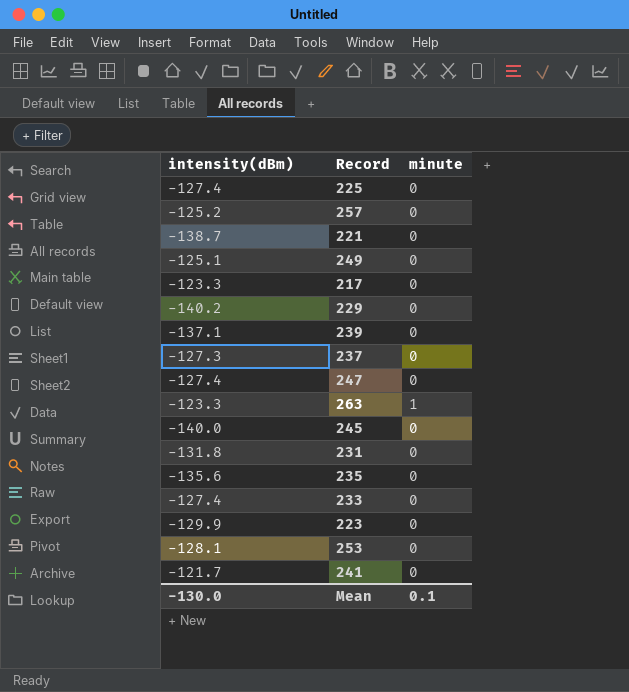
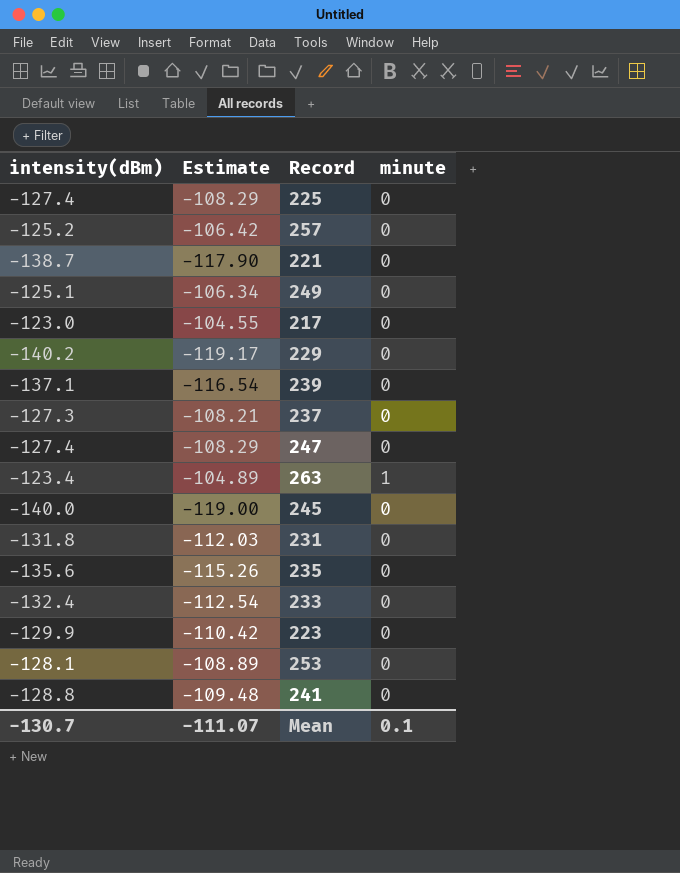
column Estimate | formula: none -> [intensity(dBm)] * 0.85
217 | intensity(dBm): -123.3 -> -123.0
263 | intensity(dBm): -123.3 -> -123.4
233 | intensity(dBm): -127.4 -> -132.4
241 | intensity(dBm): -121.7 -> -128.8
Mean | intensity(dBm): -130.0 -> -130.7

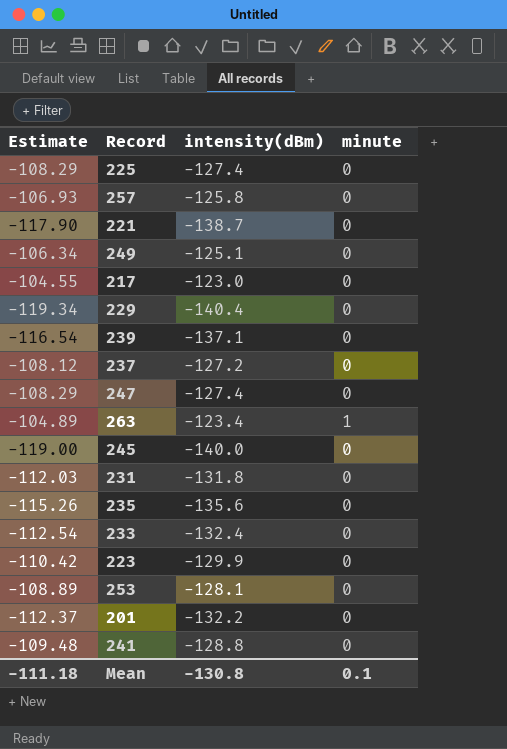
column intensity(dBm) | position: 1 -> 3
257 | Estimate: -106.42 -> -106.93
257 | intensity(dBm): -125.2 -> -125.8
229 | Estimate: -119.17 -> -119.34
229 | intensity(dBm): -140.2 -> -140.4
237 | Estimate: -108.21 -> -108.12
237 | intensity(dBm): -127.3 -> -127.2
row 201: none -> -112.37 | -132.2 | 0
Mean | Estimate: -111.07 -> -111.18
Mean | intensity(dBm): -130.7 -> -130.8

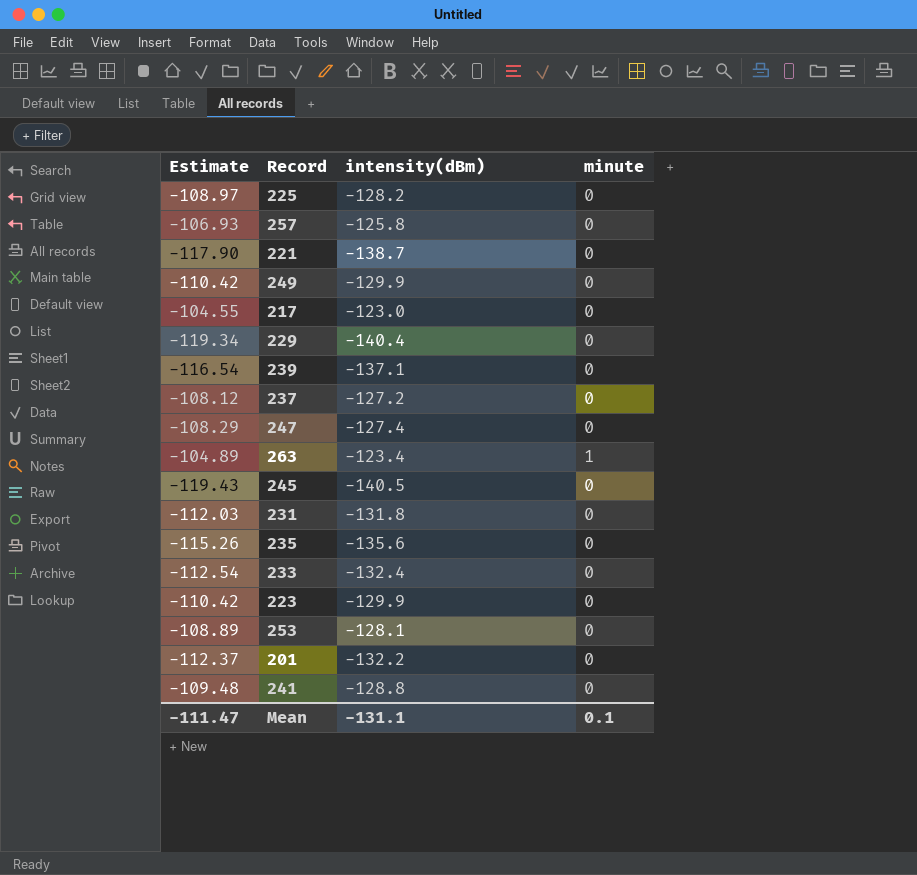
225 | Estimate: -108.29 -> -108.97
225 | intensity(dBm): -127.4 -> -128.2
249 | Estimate: -106.34 -> -110.42
249 | intensity(dBm): -125.1 -> -129.9
245 | Estimate: -119.00 -> -119.43
245 | intensity(dBm): -140.0 -> -140.5
Mean | Estimate: -111.18 -> -111.47
Mean | intensity(dBm): -130.8 -> -131.1

